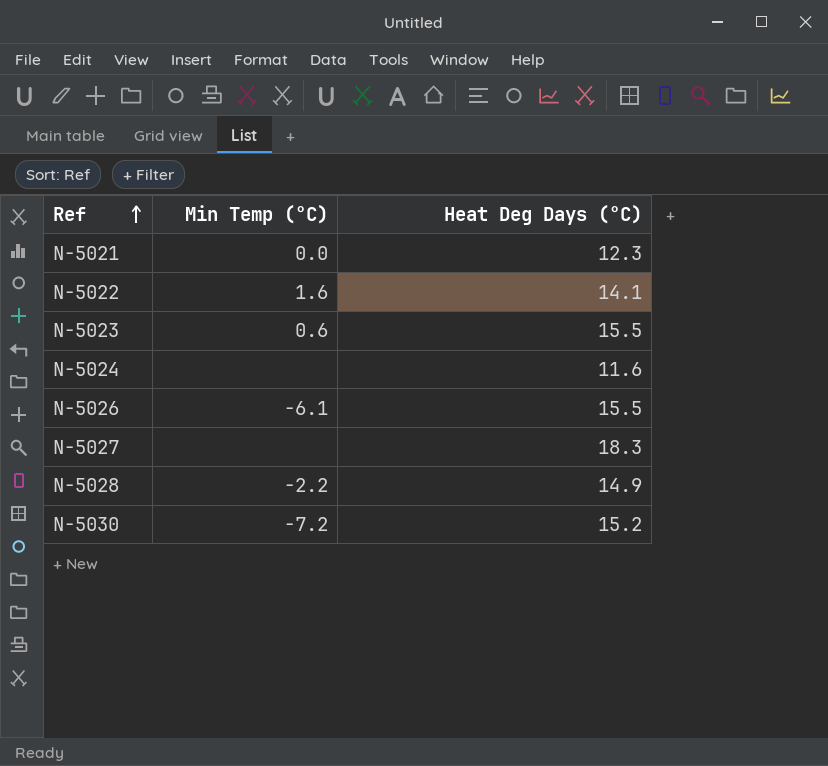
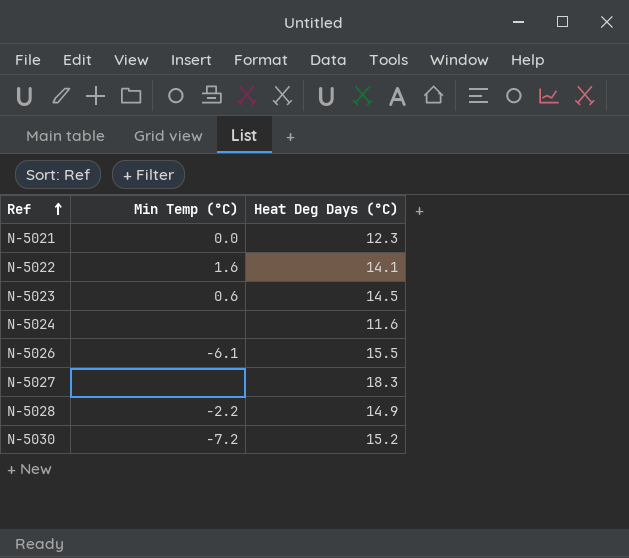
N-5023 | Heat Deg Days (°C): 15.5 -> 14.5

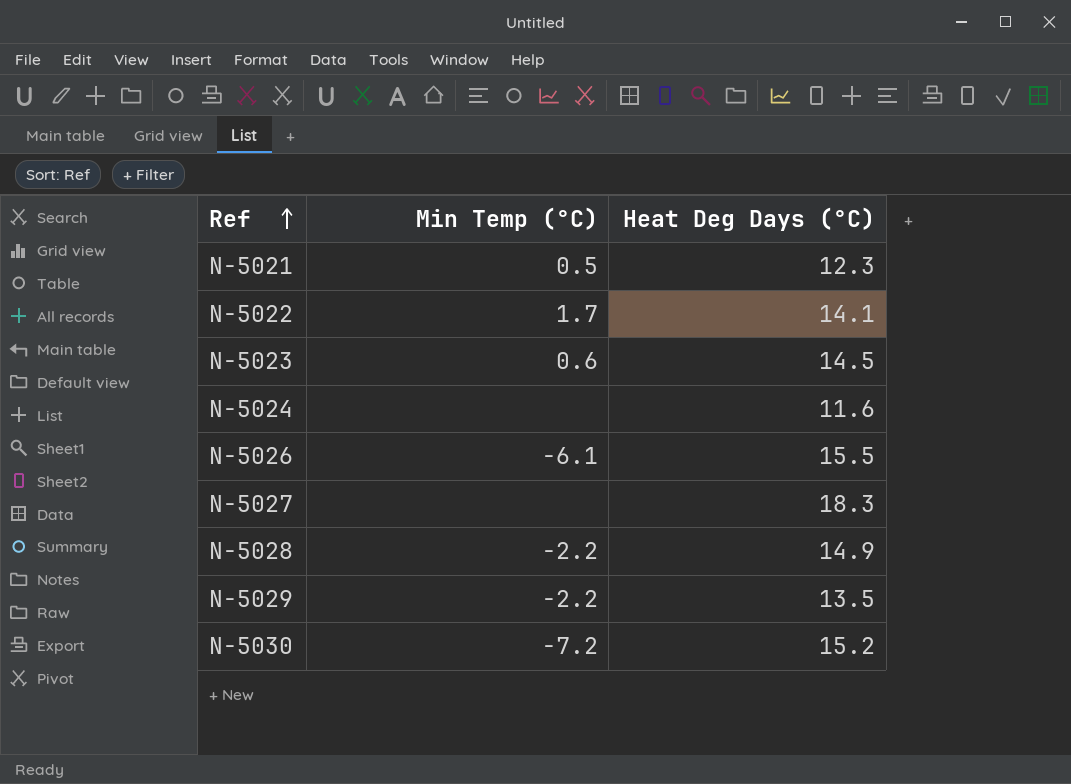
N-5021 | Min Temp (°C): 0.0 -> 0.5
N-5022 | Min Temp (°C): 1.6 -> 1.7
row N-5029: none -> -2.2 | 13.5

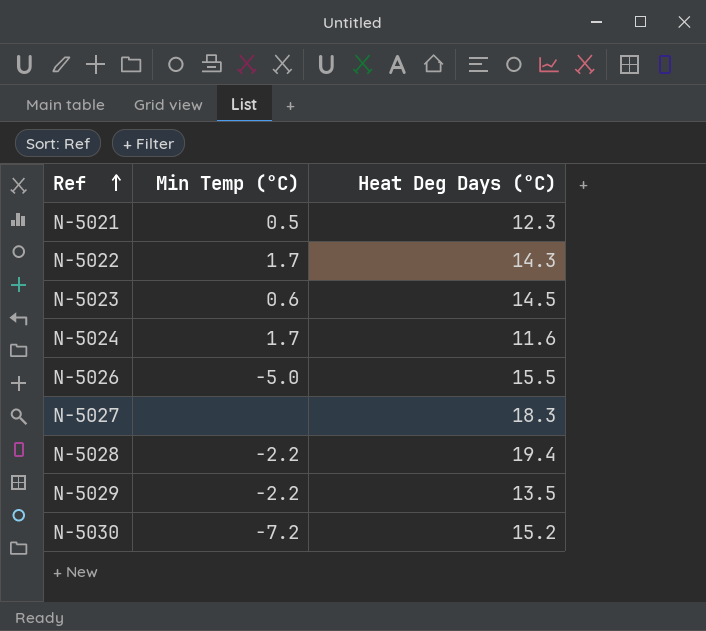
N-5022 | Heat Deg Days (°C): 14.1 -> 14.3
N-5024 | Min Temp (°C): none -> 1.7
N-5026 | Min Temp (°C): -6.1 -> -5.0
N-5028 | Heat Deg Days (°C): 14.9 -> 19.4

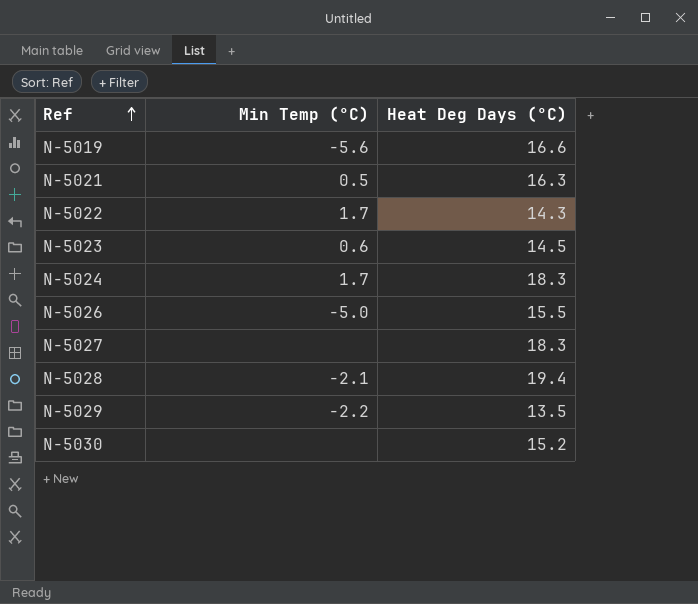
row N-5019: none -> -5.6 | 16.6
N-5021 | Heat Deg Days (°C): 12.3 -> 16.3
N-5024 | Heat Deg Days (°C): 11.6 -> 18.3
N-5028 | Min Temp (°C): -2.2 -> -2.1
N-5030 | Min Temp (°C): -7.2 -> none

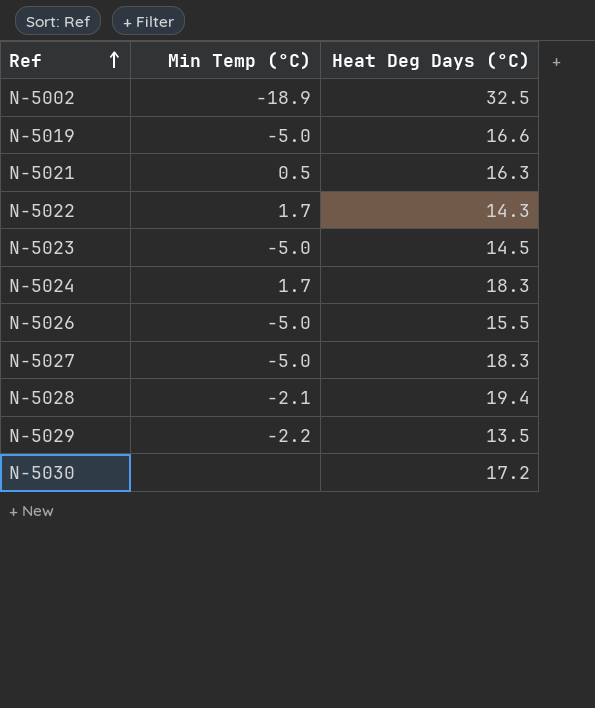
row N-5002: none -> -18.9 | 32.5
N-5019 | Min Temp (°C): -5.6 -> -5.0
N-5023 | Min Temp (°C): 0.6 -> -5.0
N-5027 | Min Temp (°C): none -> -5.0
N-5030 | Heat Deg Days (°C): 15.2 -> 17.2

